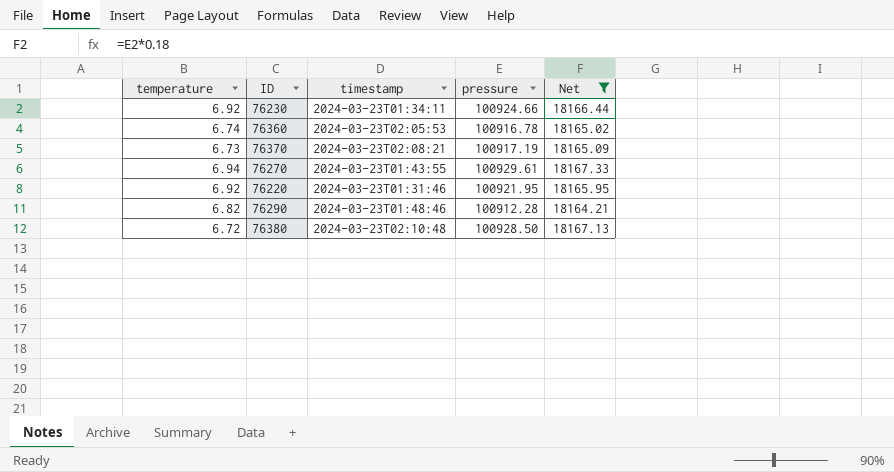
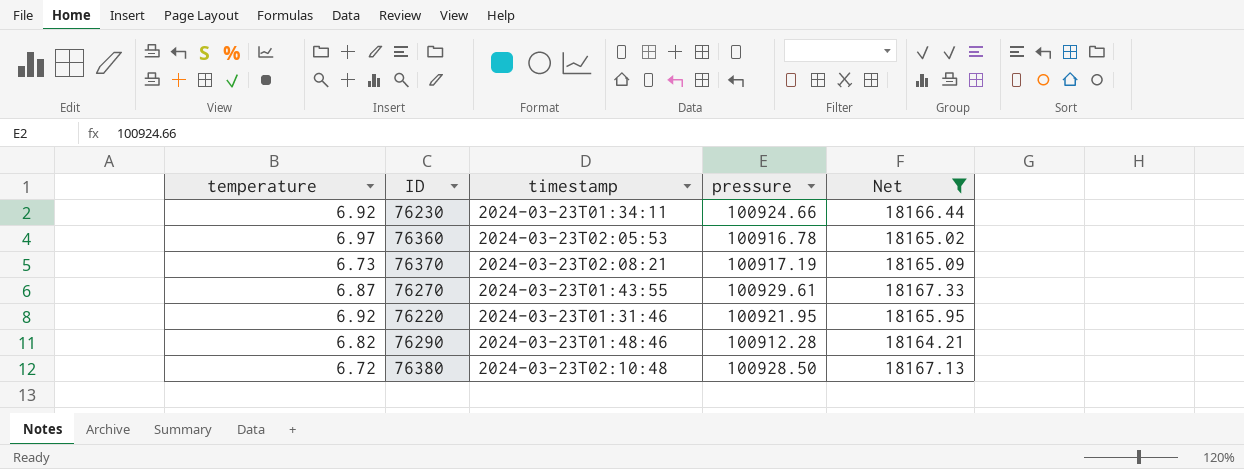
76360 | temperature: 6.74 -> 6.97
76270 | temperature: 6.94 -> 6.87

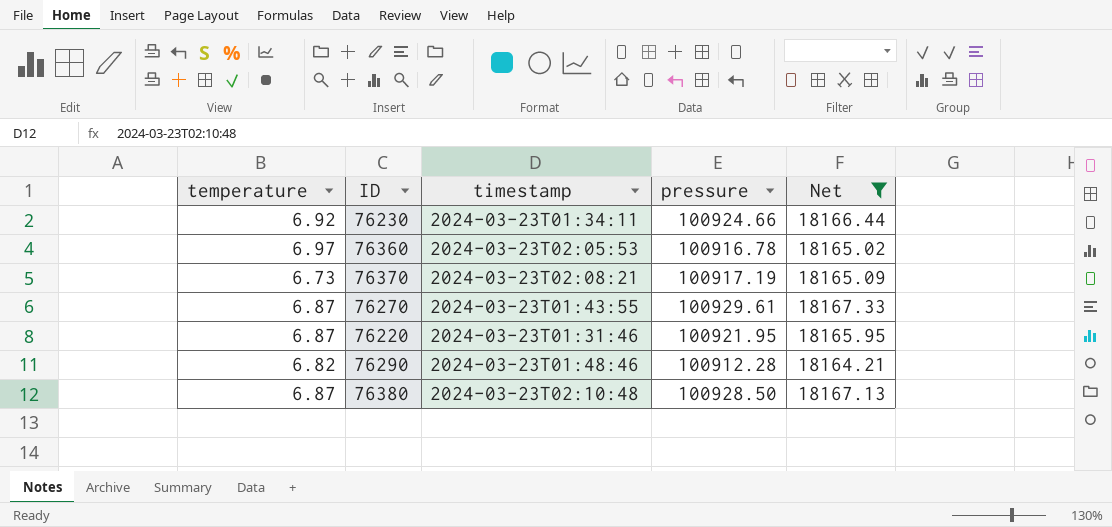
76220 | temperature: 6.92 -> 6.87
76380 | temperature: 6.72 -> 6.87

